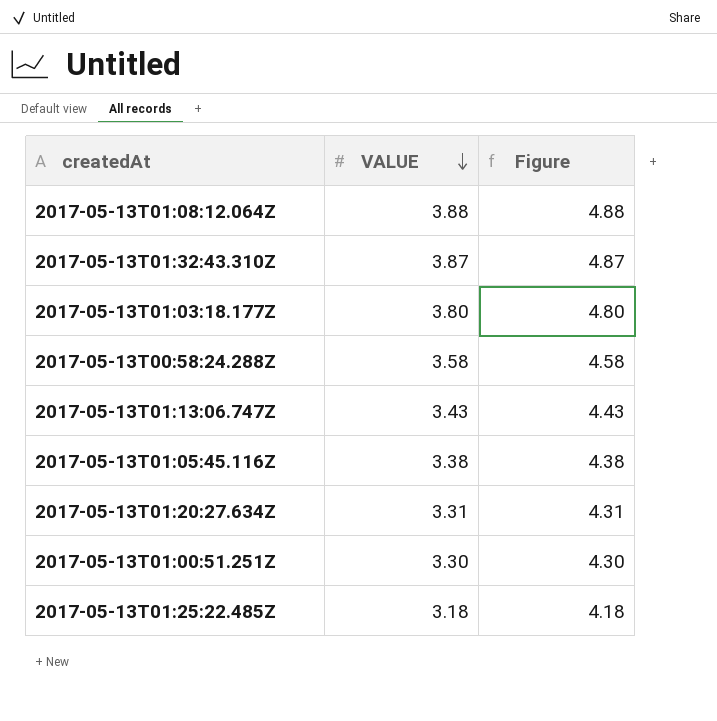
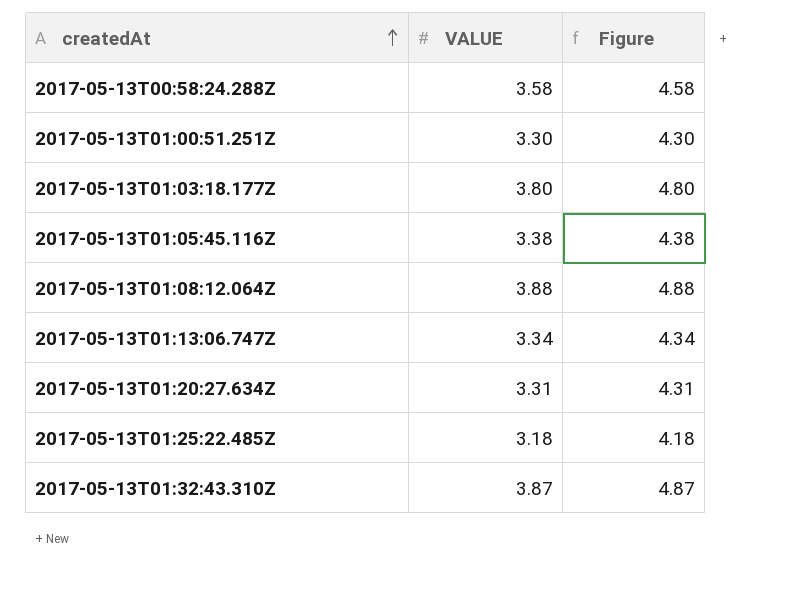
row order: VALUE descending -> createdAt ascending
2017-05-13T01:13:06.747Z | VALUE: 3.43 -> 3.34
2017-05-13T01:13:06.747Z | Figure: 4.43 -> 4.34

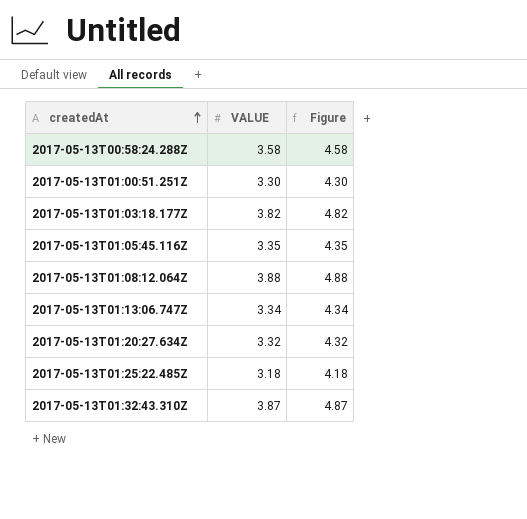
2017-05-13T01:03:18.177Z | VALUE: 3.80 -> 3.82
2017-05-13T01:03:18.177Z | Figure: 4.80 -> 4.82
2017-05-13T01:05:45.116Z | VALUE: 3.38 -> 3.35
2017-05-13T01:05:45.116Z | Figure: 4.38 -> 4.35
2017-05-13T01:20:27.634Z | VALUE: 3.31 -> 3.32
2017-05-13T01:20:27.634Z | Figure: 4.31 -> 4.32

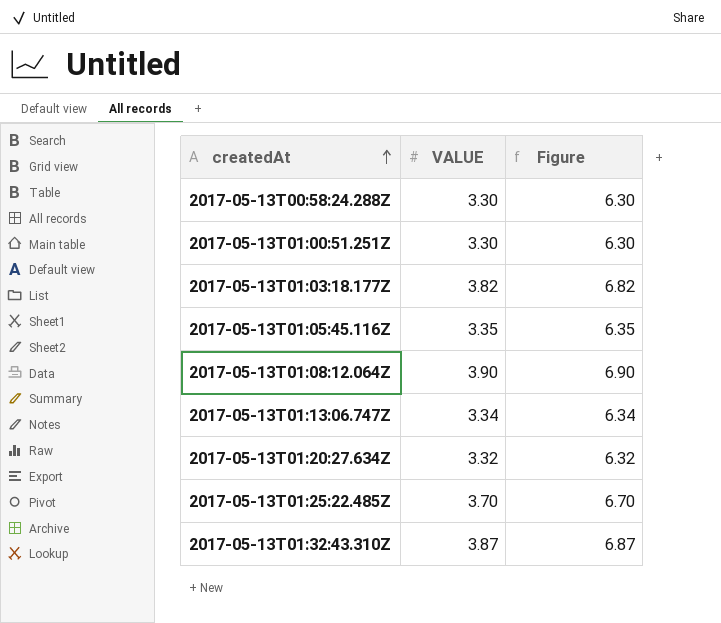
column Figure | formula: [VALUE] + 1 -> [VALUE] + 3
2017-05-13T00:58:24.288Z | VALUE: 3.58 -> 3.30
2017-05-13T01:08:12.064Z | VALUE: 3.88 -> 3.90
2017-05-13T01:25:22.485Z | VALUE: 3.18 -> 3.70

